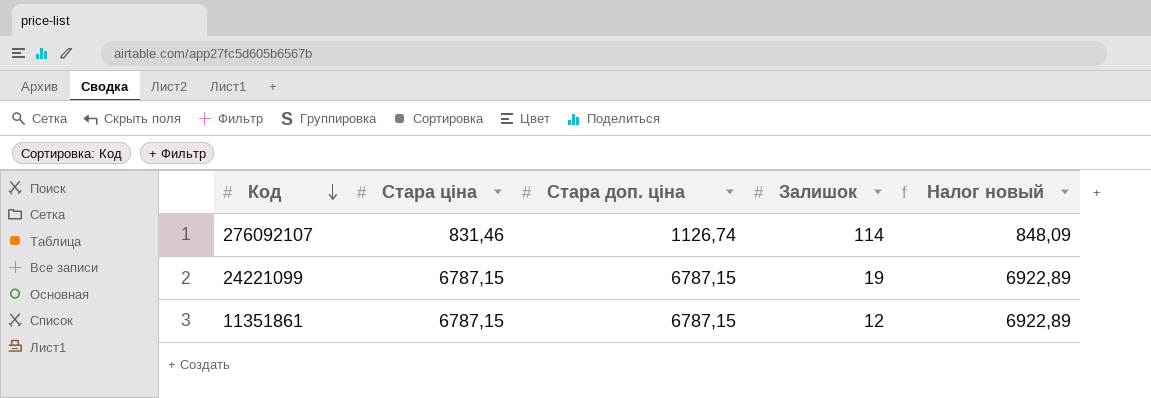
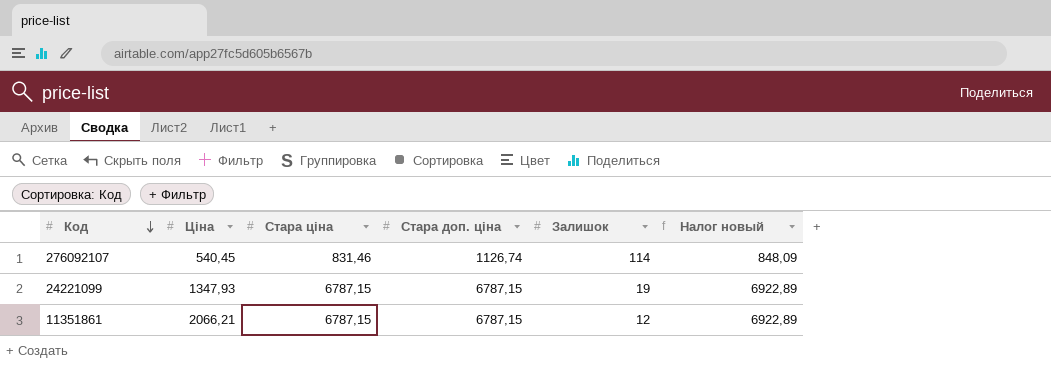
column Ціна | position: none -> 2

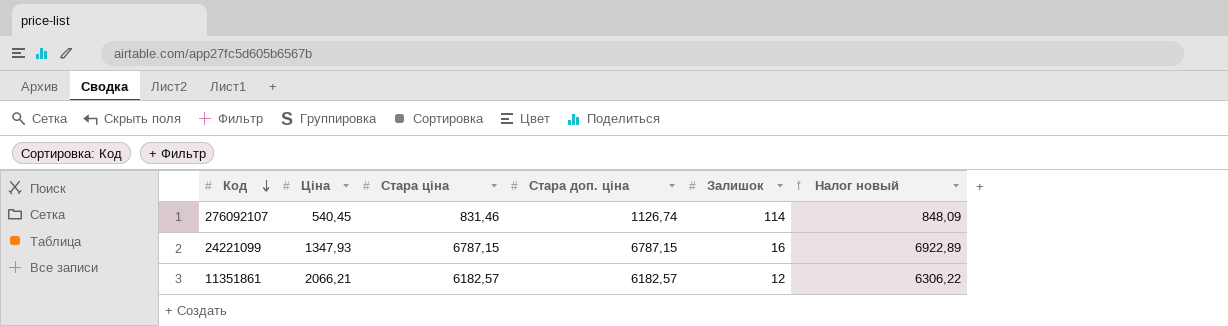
24221099 | Залишок: 19 -> 16
11351861 | Стара ціна: 6787,15 -> 6182,57
11351861 | Стара доп. ціна: 6787,15 -> 6182,57
11351861 | Налог новый: 6922,89 -> 6306,22

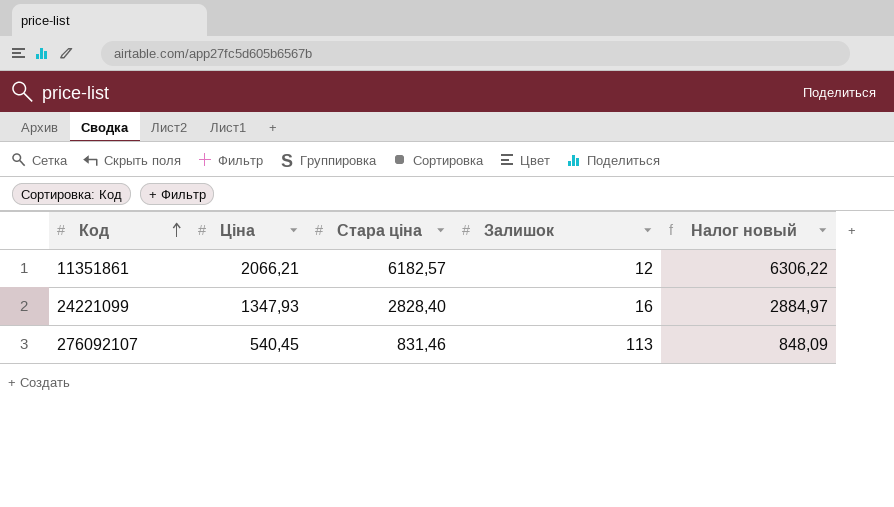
row order: Код descending -> Код ascending
column Стара доп. ціна | position: 4 -> none
24221099 | Стара ціна: 6787,15 -> 2828,40
24221099 | Налог новый: 6922,89 -> 2884,97
276092107 | Залишок: 114 -> 113

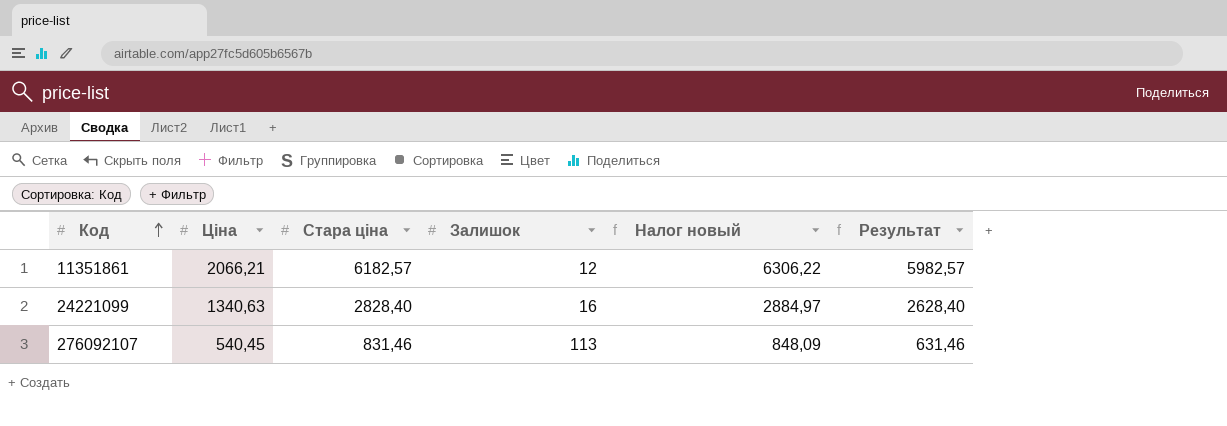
column Результат | formula: none -> [Стара ціна] - 200
24221099 | Ціна: 1347,93 -> 1340,63

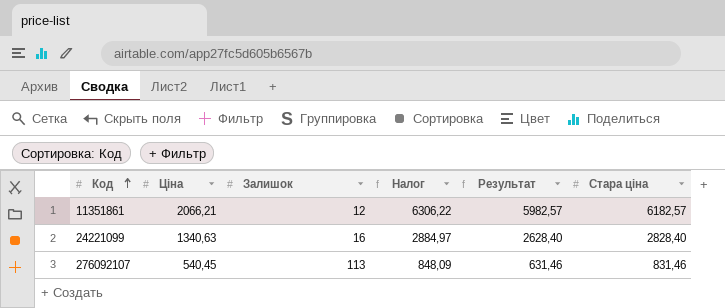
column name: Налог новый -> Налог
column Стара ціна | position: 3 -> 6

